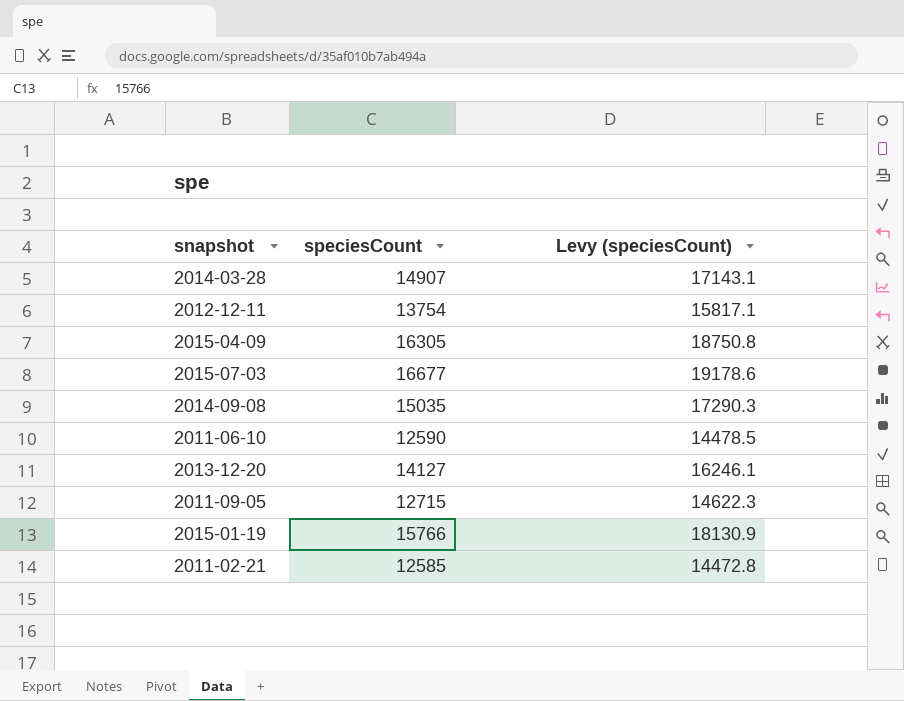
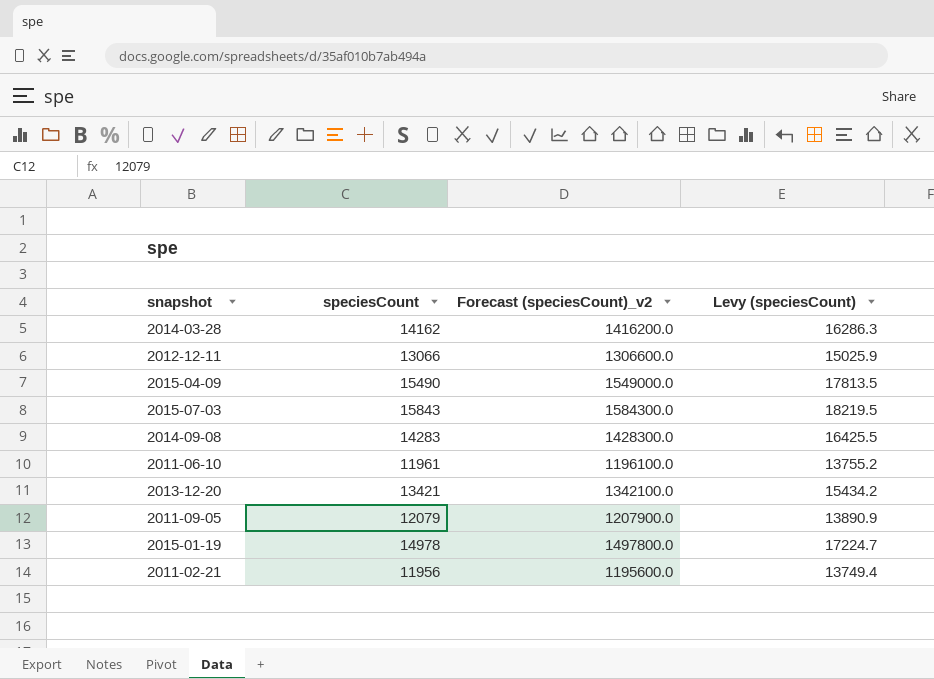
column Forecast (speciesCount)_v2 | formula: none -> [speciesCount] * 100
2014-03-28 | speciesCount: 14907 -> 14162
2014-03-28 | Levy (speciesCount): 17143.1 -> 16286.3
2012-12-11 | speciesCount: 13754 -> 13066
2012-12-11 | Levy (speciesCount): 15817.1 -> 15025.9
2015-04-09 | speciesCount: 16305 -> 15490
2015-04-09 | Levy (speciesCount): 18750.8 -> 17813.5
2015-07-03 | speciesCount: 16677 -> 15843
2015-07-03 | Levy (speciesCount): 19178.6 -> 18219.5
2014-09-08 | speciesCount: 15035 -> 14283
2014-09-08 | Levy (speciesCount): 17290.3 -> 16425.5
2011-06-10 | speciesCount: 12590 -> 11961
2011-06-10 | Levy (speciesCount): 14478.5 -> 13755.2
2013-12-20 | speciesCount: 14127 -> 13421
2013-12-20 | Levy (speciesCount): 16246.1 -> 15434.2
2011-09-05 | speciesCount: 12715 -> 12079
2011-09-05 | Levy (speciesCount): 14622.3 -> 13890.9
2015-01-19 | speciesCount: 15766 -> 14978
2015-01-19 | Levy (speciesCount): 18130.9 -> 17224.7
2011-02-21 | speciesCount: 12585 -> 11956
2011-02-21 | Levy (speciesCount): 14472.8 -> 13749.4

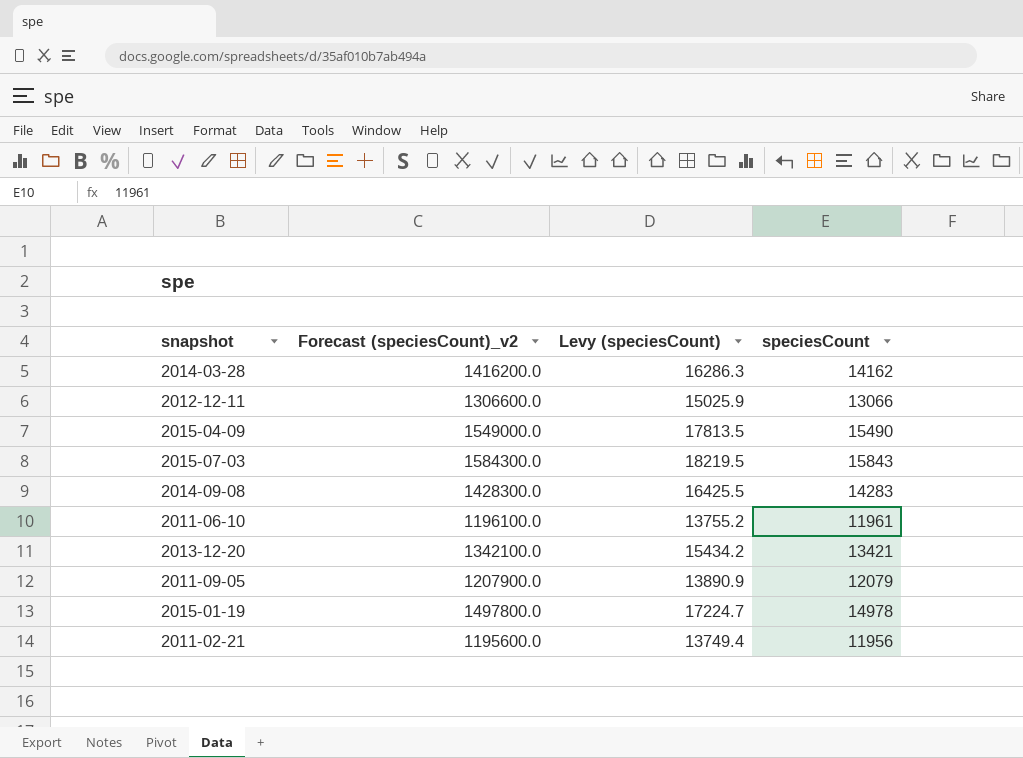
column speciesCount | position: 2 -> 4

